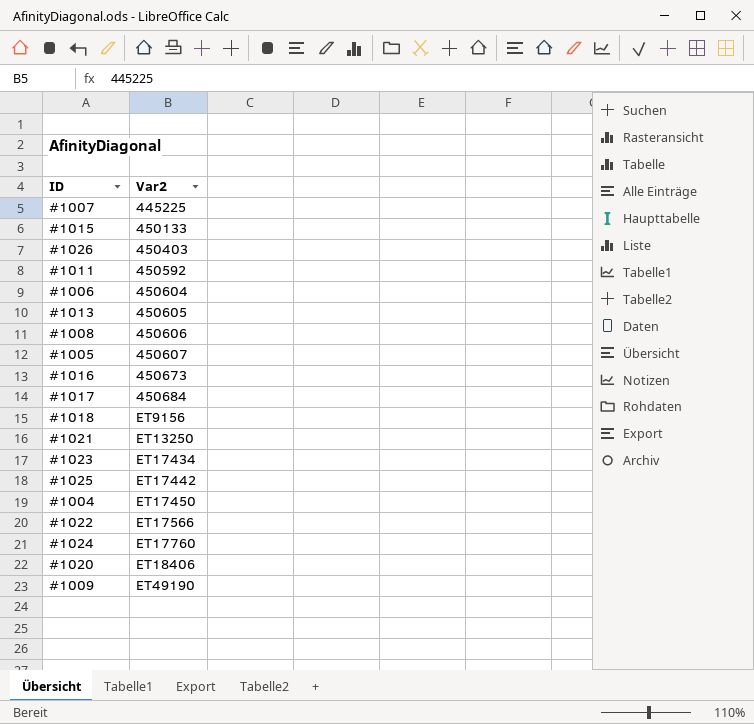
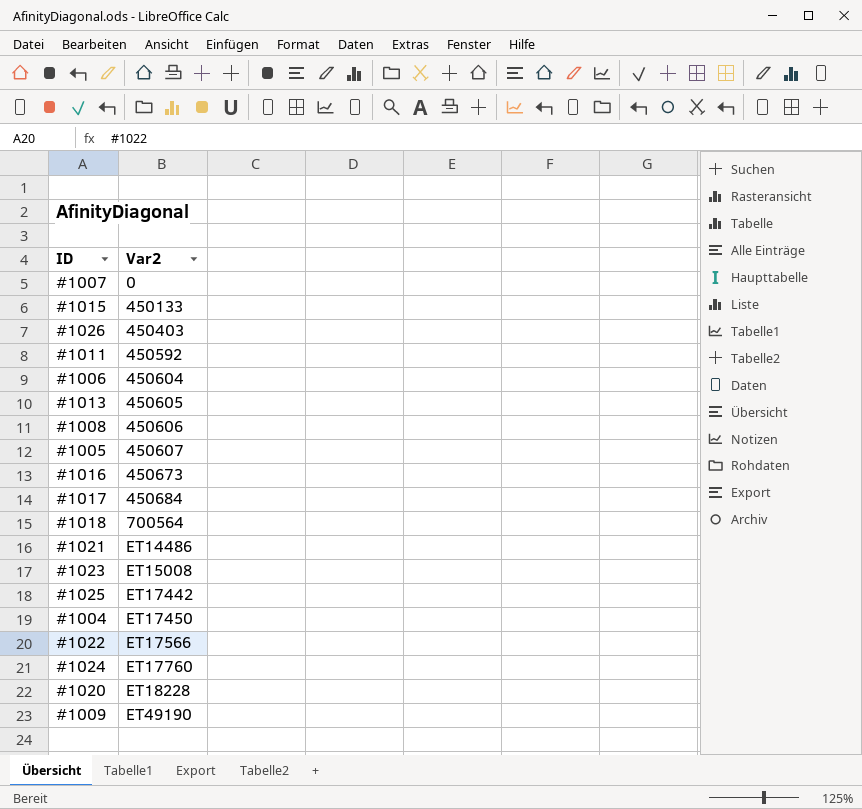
#1007 | Var2: 445225 -> 0
#1018 | Var2: ET9156 -> 700564
#1021 | Var2: ET13250 -> ET14486
#1023 | Var2: ET17434 -> ET15008
#1020 | Var2: ET18406 -> ET18228

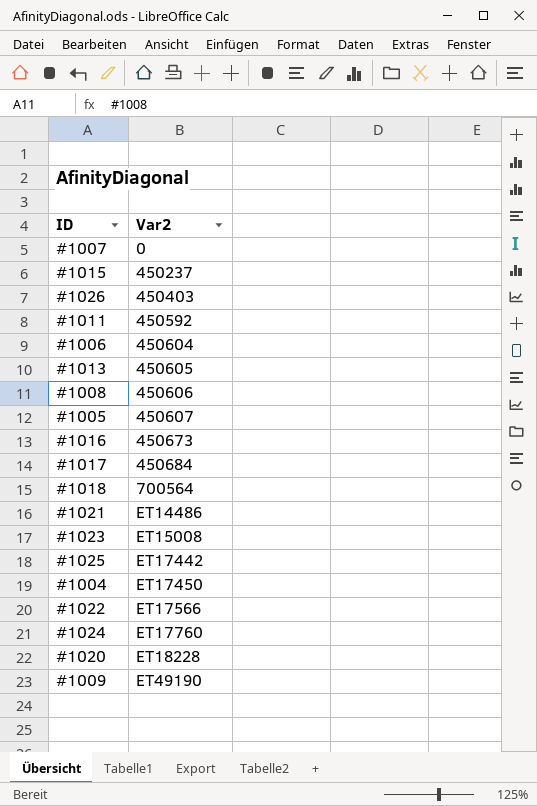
#1015 | Var2: 450133 -> 450237

